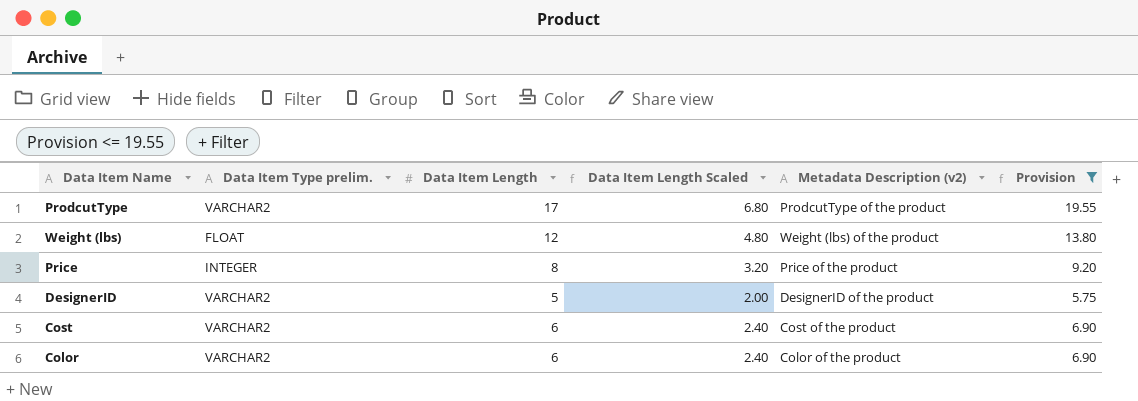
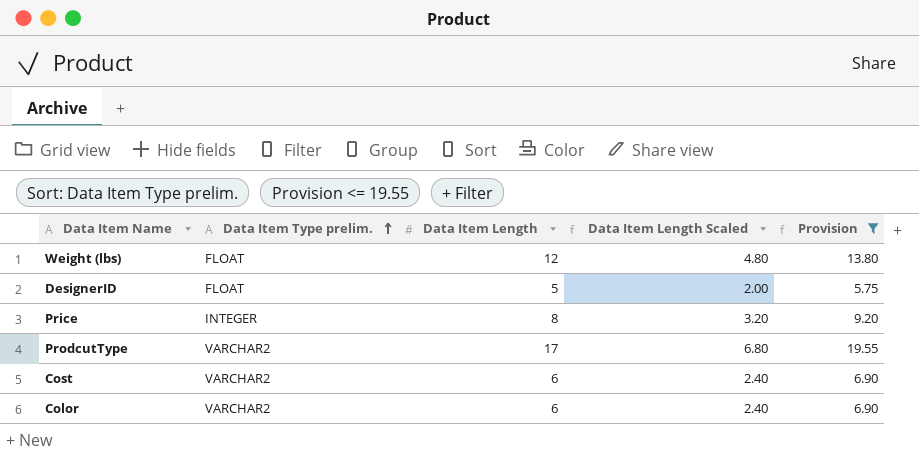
row order: none -> Data Item Type prelim. ascending
column Metadata Description (v2) | position: 5 -> none
DesignerID | Data Item Type prelim.: VARCHAR2 -> FLOAT

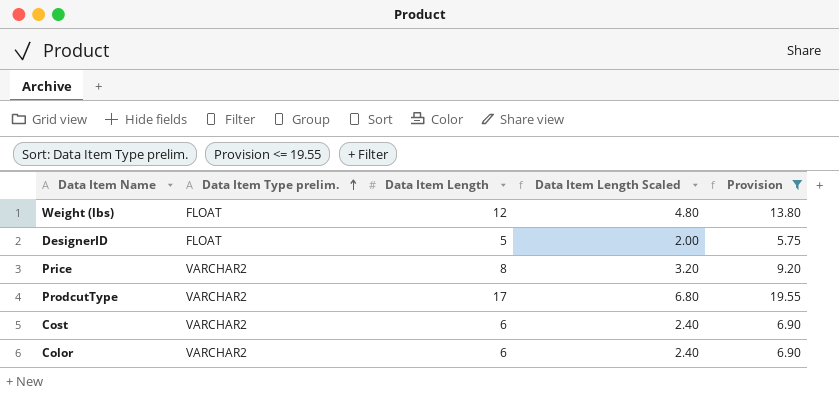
Price | Data Item Type prelim.: INTEGER -> VARCHAR2

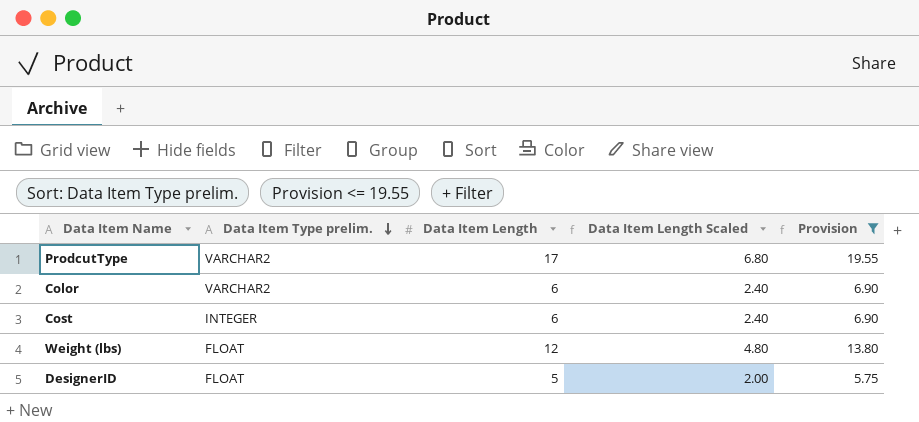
row order: Data Item Type prelim. ascending -> Data Item Type prelim. descending
row Price: VARCHAR2 | 8 | 3.20 | 9.20 -> none
Cost | Data Item Type prelim.: VARCHAR2 -> INTEGER

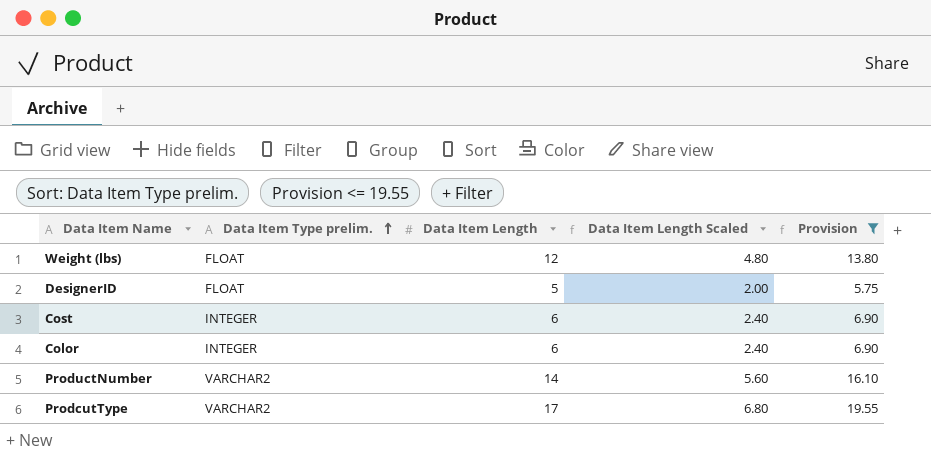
row order: Data Item Type prelim. descending -> Data Item Type prelim. ascending
Color | Data Item Type prelim.: VARCHAR2 -> INTEGER
row ProductNumber: none -> VARCHAR2 | 14 | 5.60 | 16.10

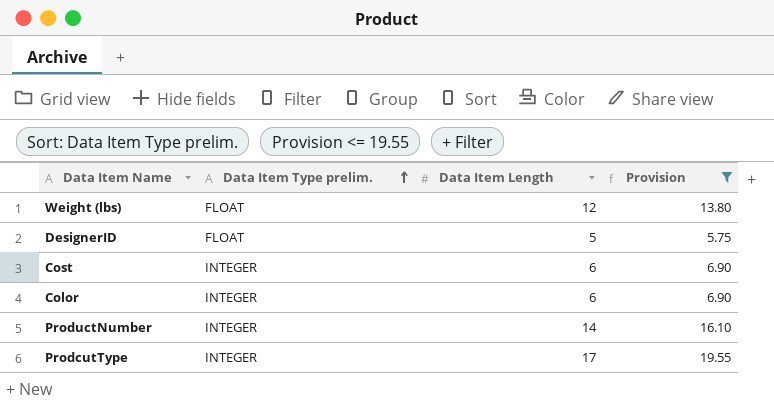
column Data Item Length Scaled | formula: [Data Item Length] * 0.4 -> none
ProductNumber | Data Item Type prelim.: VARCHAR2 -> INTEGER
ProdcutType | Data Item Type prelim.: VARCHAR2 -> INTEGER

